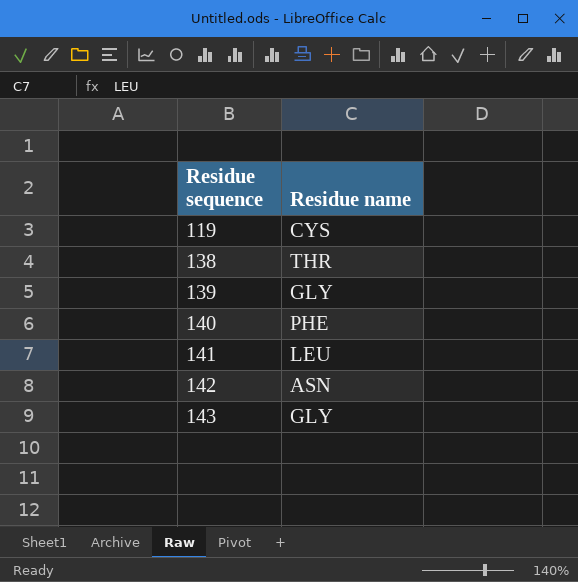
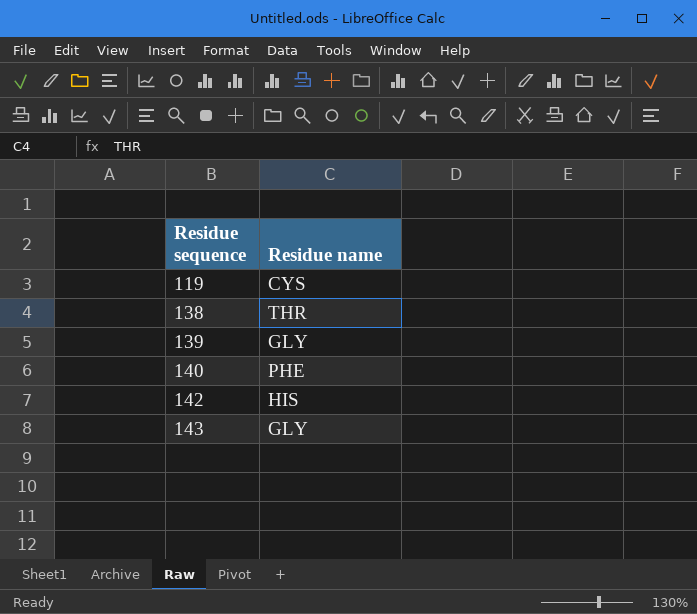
row 141: LEU -> none
142 | Residue name: ASN -> HIS

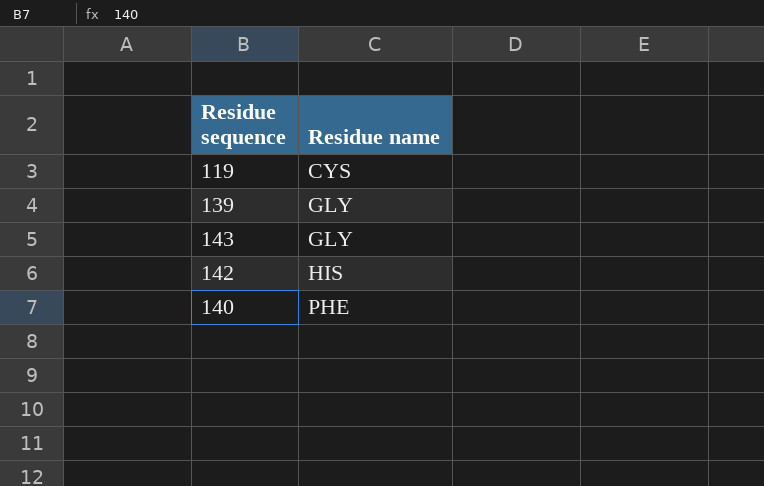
row order: Residue sequence ascending -> Residue name ascending
row 138: THR -> none

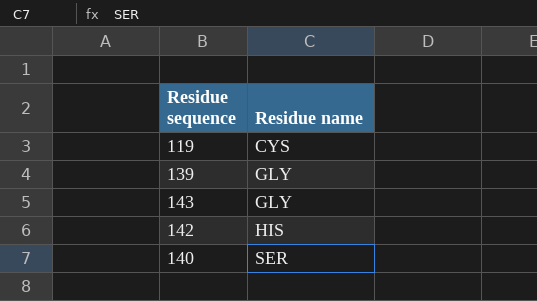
140 | Residue name: PHE -> SER

